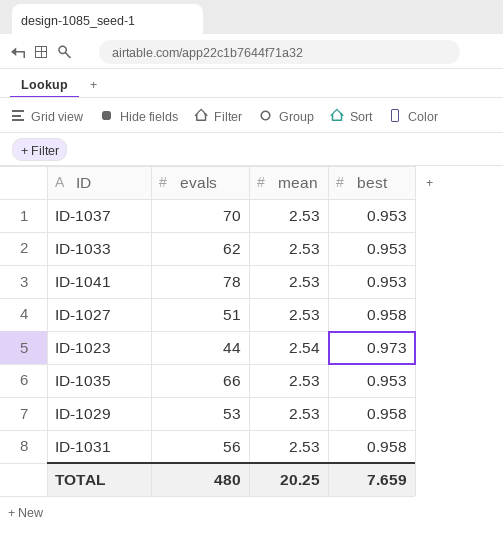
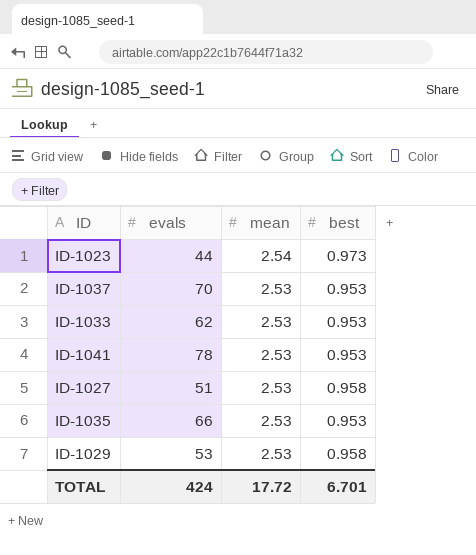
row order: none -> mean descending
row ID-1031: 56 | 2.53 | 0.958 -> none
TOTAL | evals: 480 -> 424
TOTAL | mean: 20.25 -> 17.72
TOTAL | best: 7.659 -> 6.701

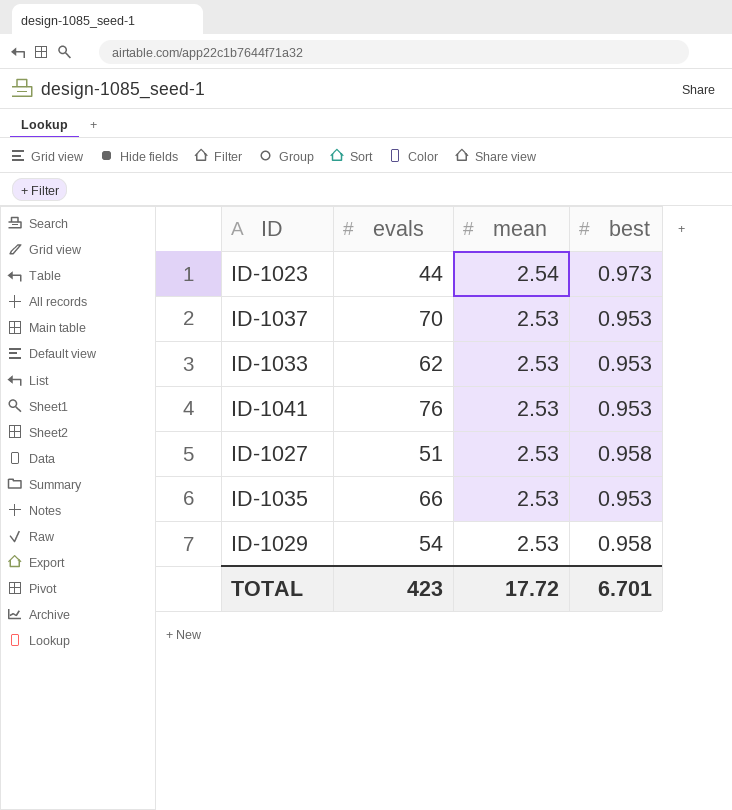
ID-1041 | evals: 78 -> 76
ID-1029 | evals: 53 -> 54
TOTAL | evals: 424 -> 423

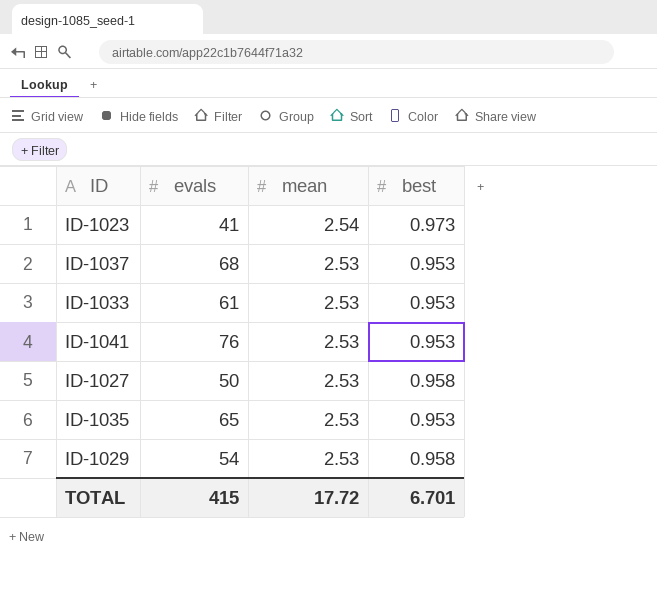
ID-1023 | evals: 44 -> 41
ID-1037 | evals: 70 -> 68
ID-1033 | evals: 62 -> 61
ID-1027 | evals: 51 -> 50
ID-1035 | evals: 66 -> 65
TOTAL | evals: 423 -> 415

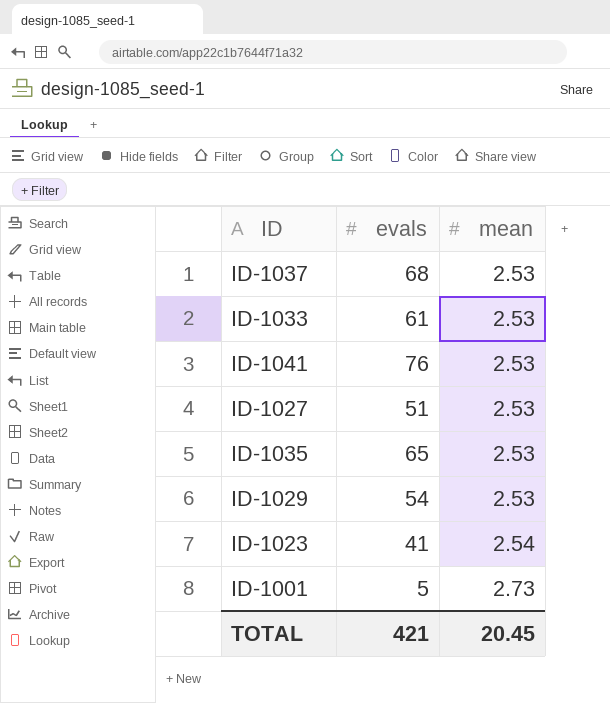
row order: mean descending -> mean ascending
column best | position: 4 -> none
ID-1027 | evals: 50 -> 51
row ID-1001: none -> 5 | 2.73
TOTAL | evals: 415 -> 421
TOTAL | mean: 17.72 -> 20.45

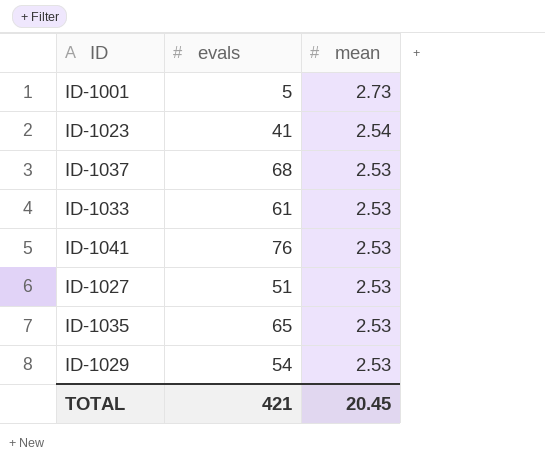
row order: mean ascending -> mean descending

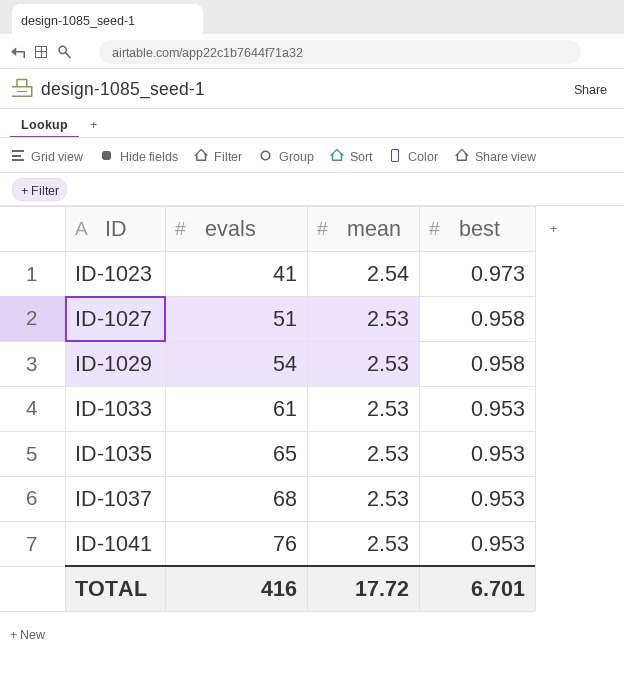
row order: mean descending -> ID ascending
column best | position: none -> 4
row ID-1001: 5 | 2.73 -> none
TOTAL | evals: 421 -> 416
TOTAL | mean: 20.45 -> 17.72

